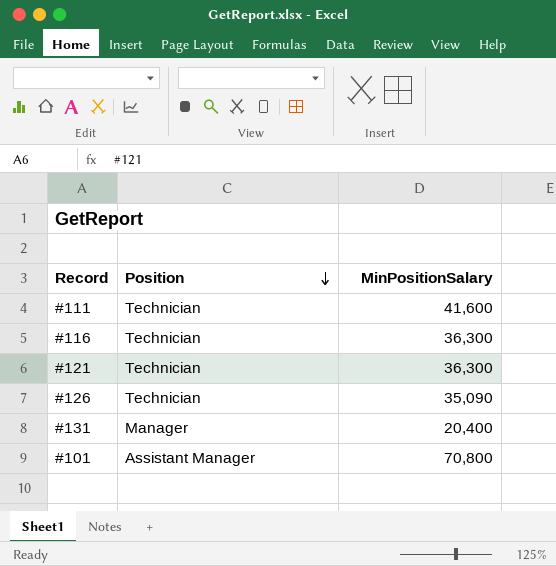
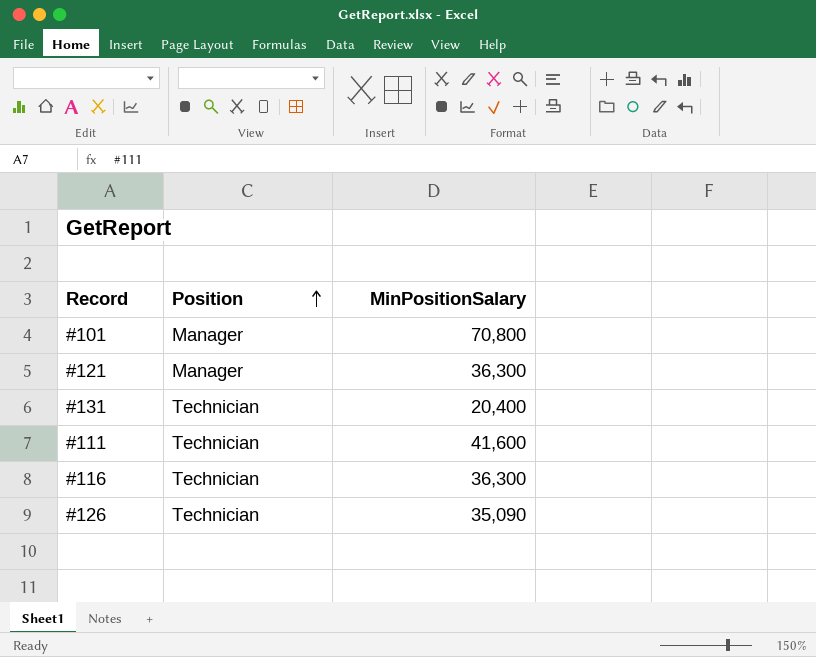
row order: Position descending -> Position ascending
#101 | Position: Assistant Manager -> Manager
#121 | Position: Technician -> Manager
#131 | Position: Manager -> Technician

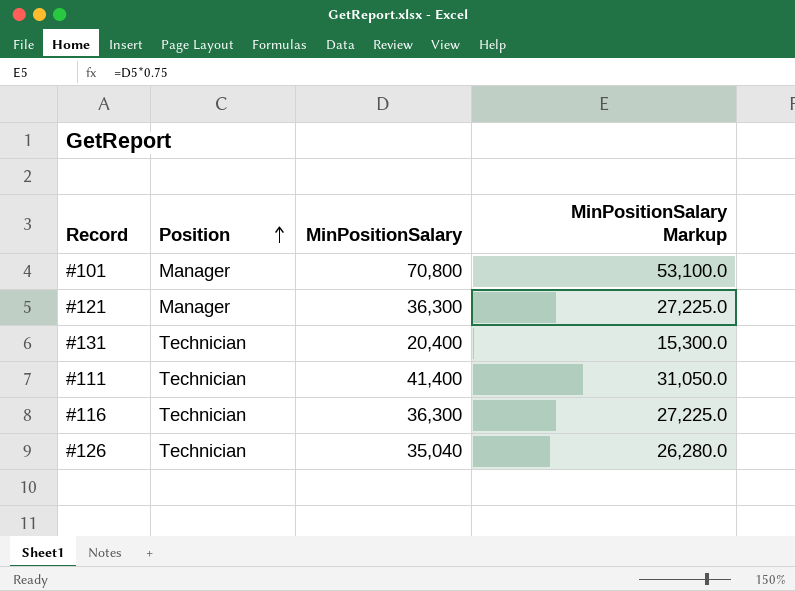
column MinPositionSalary Markup | formula: none -> [MinPositionSalary] * 0.75
#111 | MinPositionSalary: 41,600 -> 41,400
#126 | MinPositionSalary: 35,090 -> 35,040

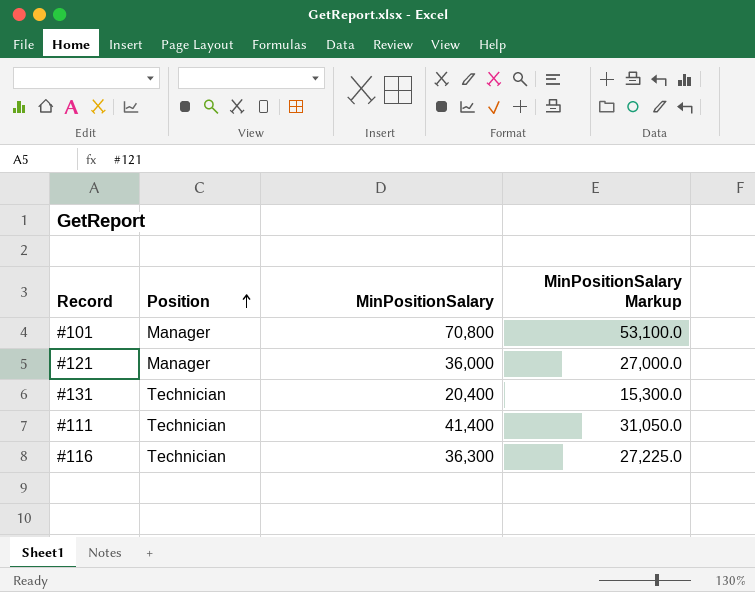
row #126: Technician | 35,040 | 26,280.0 -> none
#121 | MinPositionSalary: 36,300 -> 36,000
#121 | MinPositionSalary Markup: 27,225.0 -> 27,000.0

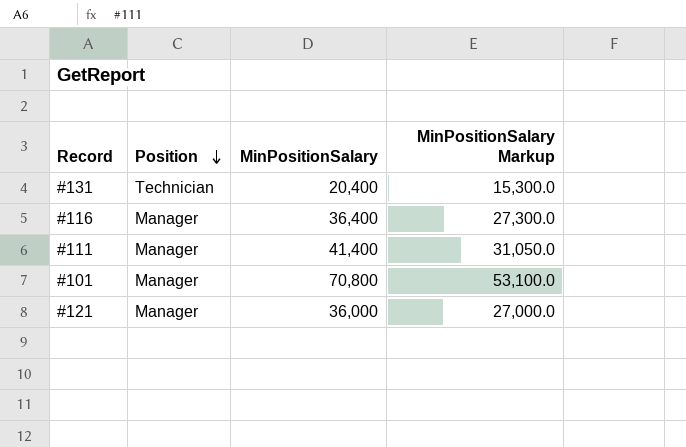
row order: Position ascending -> Position descending
#116 | Position: Technician -> Manager
#116 | MinPositionSalary: 36,300 -> 36,400
#116 | MinPositionSalary Markup: 27,225.0 -> 27,300.0
#111 | Position: Technician -> Manager

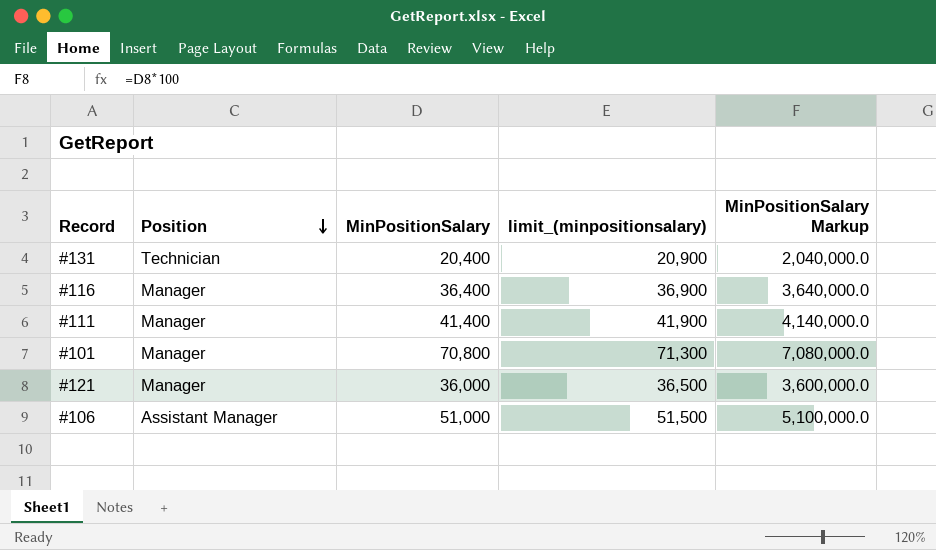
column limit_(minpositionsalary) | formula: none -> [MinPositionSalary] + 500
column MinPositionSalary Markup | formula: [MinPositionSalary] * 0.75 -> [MinPositionSalary] * 100
row #106: none -> Assistant Manager | 51,000 | 51,500 | 5,100,000.0

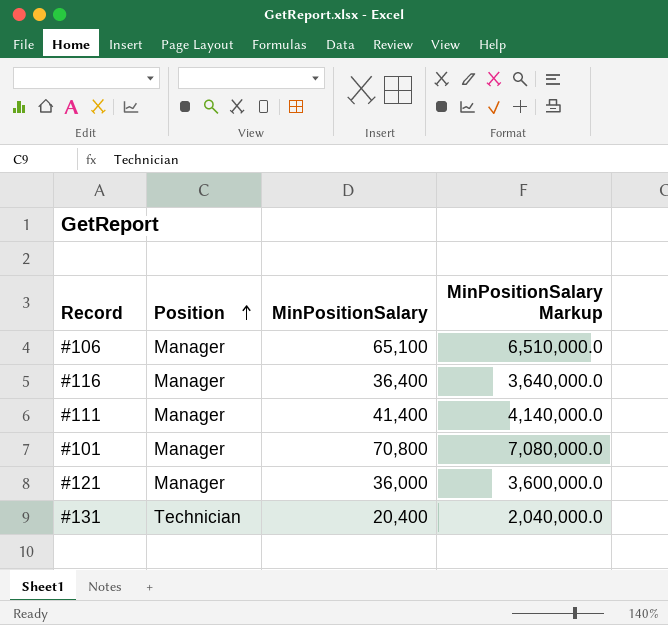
row order: Position descending -> Position ascending
column limit_(minpositionsalary) | formula: [MinPositionSalary] + 500 -> none
#106 | Position: Assistant Manager -> Manager
#106 | MinPositionSalary: 51,000 -> 65,100
#106 | MinPositionSalary Markup: 5,100,000.0 -> 6,510,000.0

